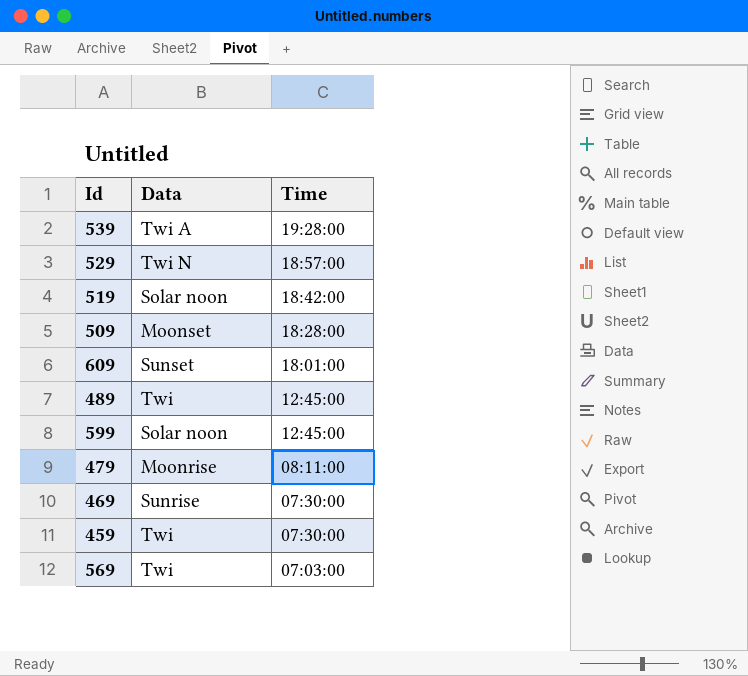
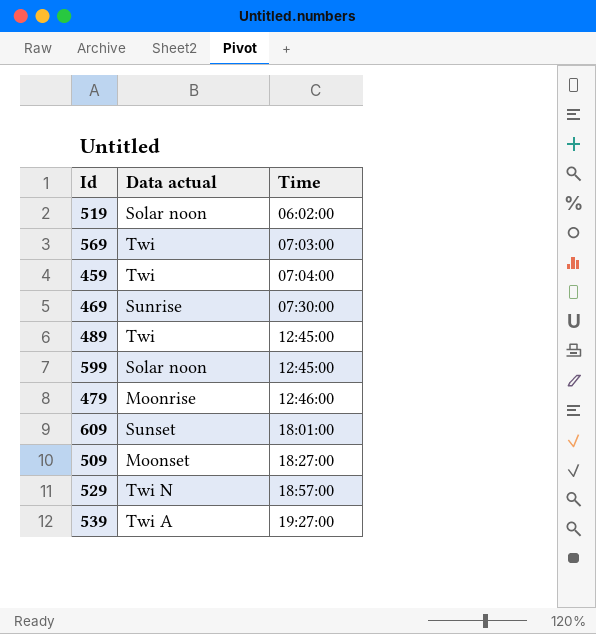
row order: Time descending -> Time ascending
column name: Data -> Data actual
519 | Time: 18:42:00 -> 06:02:00
459 | Time: 07:30:00 -> 07:04:00
479 | Time: 08:11:00 -> 12:46:00
509 | Time: 18:28:00 -> 18:27:00
539 | Time: 19:28:00 -> 19:27:00

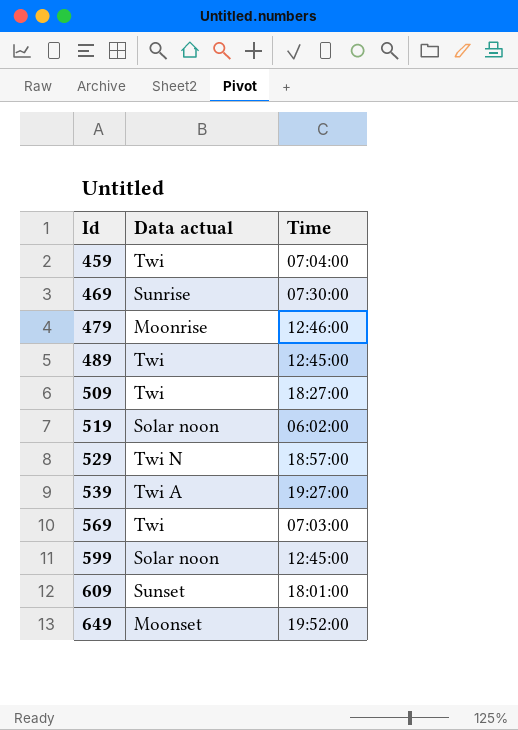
row order: Time ascending -> Id ascending
509 | Data actual: Moonset -> Twi
row 649: none -> Moonset | 19:52:00

